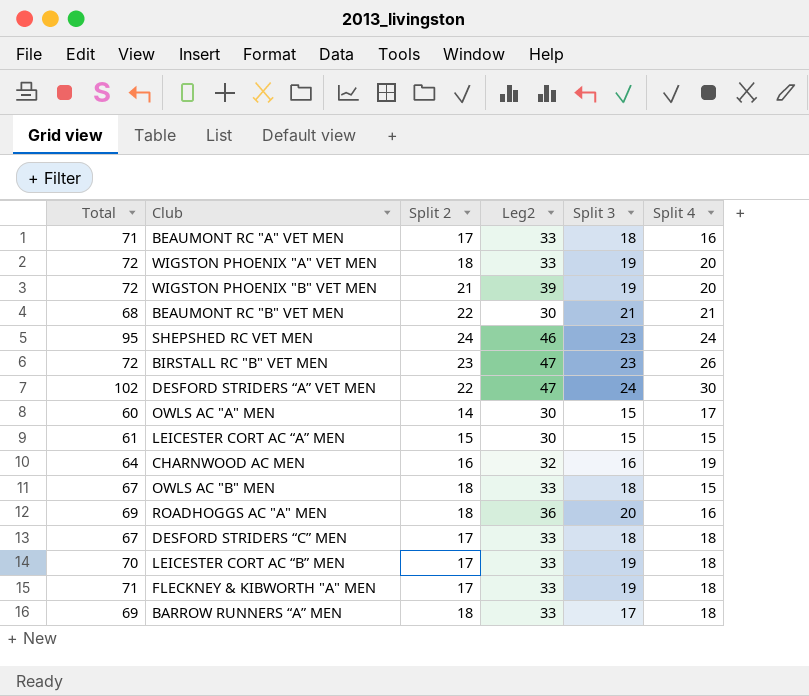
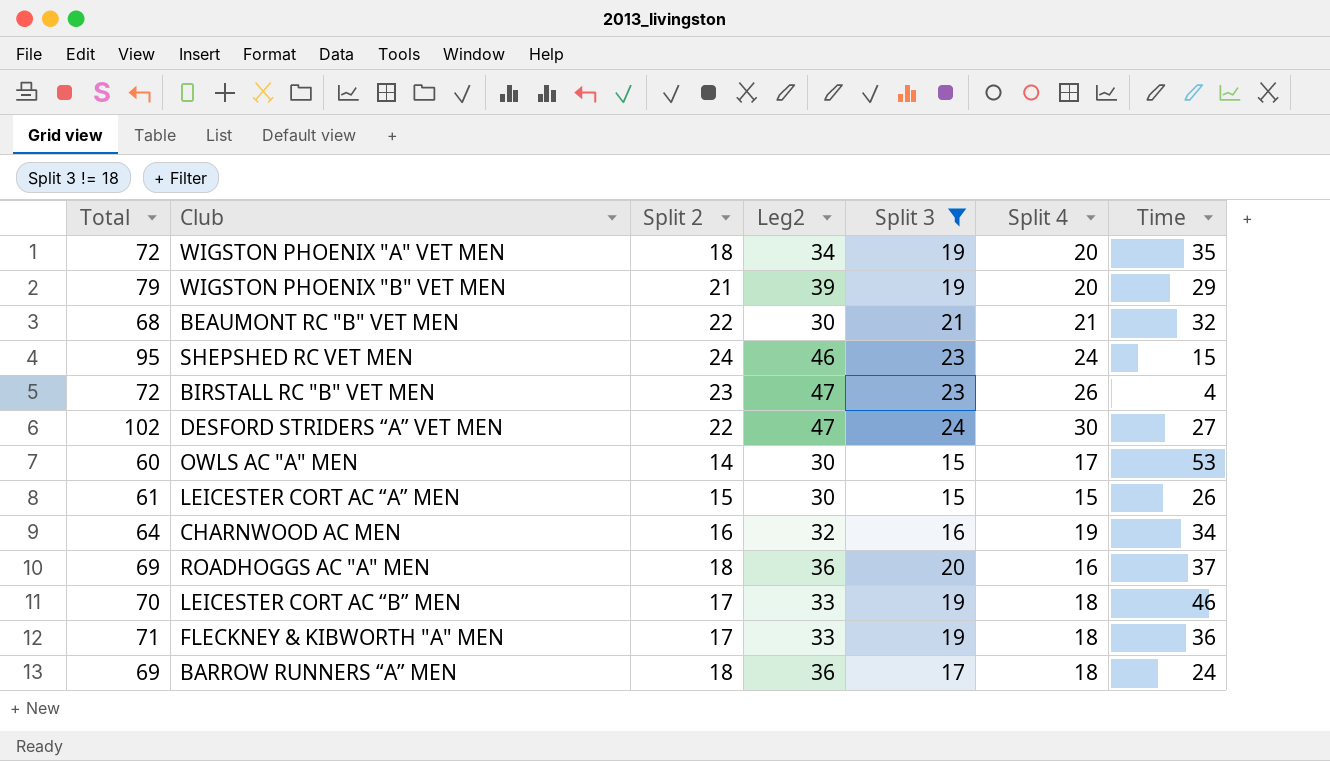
filter: none -> Split 3 != 18
column Time | position: none -> 7
WIGSTON PHOENIX "A" VET MEN | Leg2: 33 -> 34
WIGSTON PHOENIX "B" VET MEN | Total: 72 -> 79
BARROW RUNNERS “A” MEN | Leg2: 33 -> 36

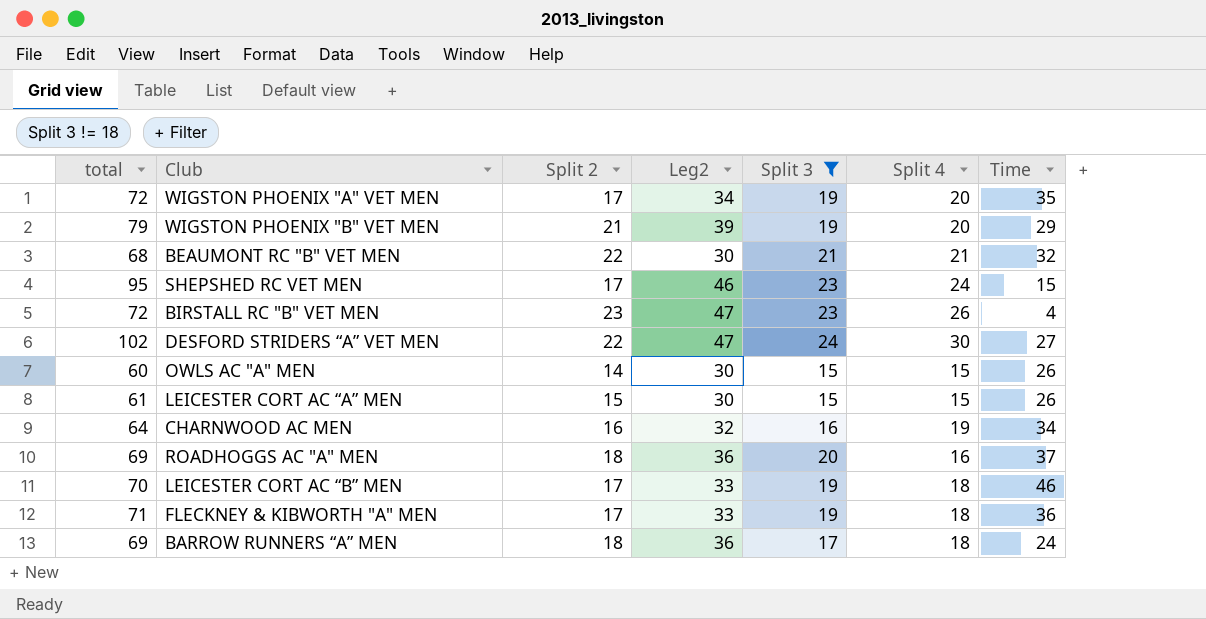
column name: Total -> total
WIGSTON PHOENIX "A" VET MEN | Split 2: 18 -> 17
SHEPSHED RC VET MEN | Split 2: 24 -> 17
OWLS AC "A" MEN | Split 4: 17 -> 15
OWLS AC "A" MEN | Time: 53 -> 26

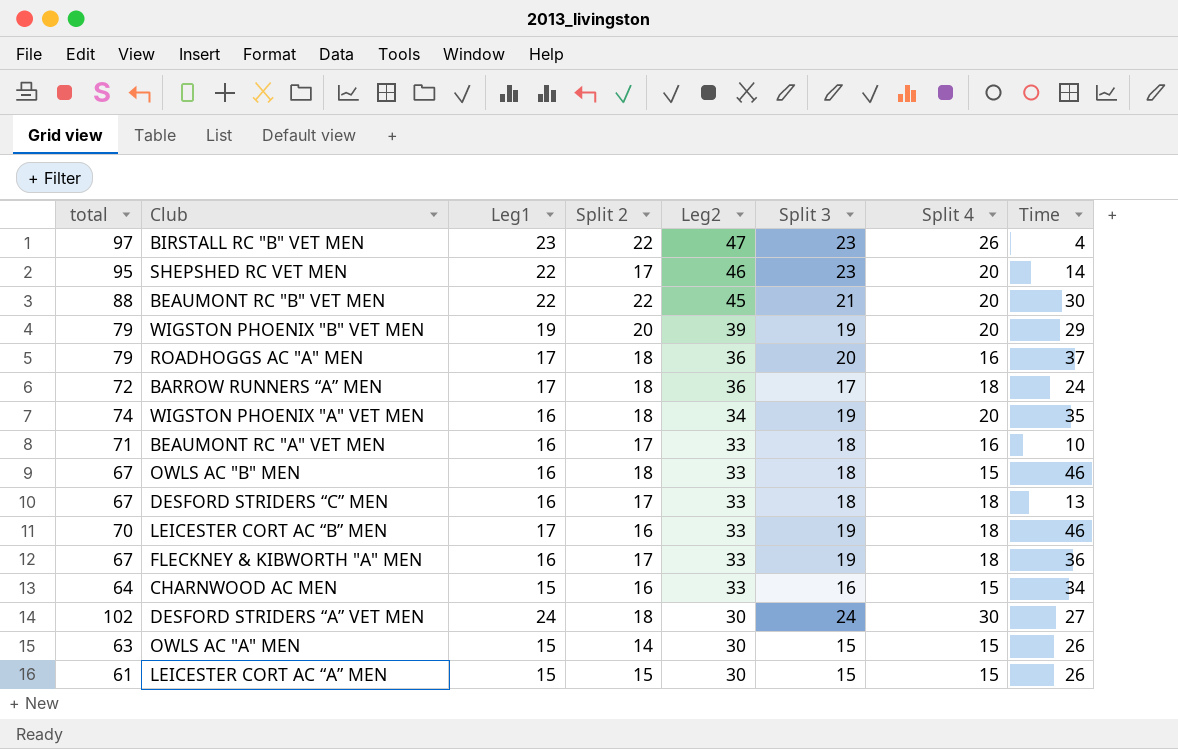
filter: Split 3 != 18 -> none
row order: none -> Leg2 descending
column Leg1 | position: none -> 3
BIRSTALL RC "B" VET MEN | total: 72 -> 97
BIRSTALL RC "B" VET MEN | Split 2: 23 -> 22
SHEPSHED RC VET MEN | Split 4: 24 -> 20
SHEPSHED RC VET MEN | Time: 15 -> 14
BEAUMONT RC "B" VET MEN | total: 68 -> 88
BEAUMONT RC "B" VET MEN | Leg2: 30 -> 45
BEAUMONT RC "B" VET MEN | Split 4: 21 -> 20
BEAUMONT RC "B" VET MEN | Time: 32 -> 30
WIGSTON PHOENIX "B" VET MEN | Split 2: 21 -> 20
ROADHOGGS AC "A" MEN | total: 69 -> 79
BARROW RUNNERS “A” MEN | total: 69 -> 72
WIGSTON PHOENIX "A" VET MEN | total: 72 -> 74
WIGSTON PHOENIX "A" VET MEN | Split 2: 17 -> 18
LEICESTER CORT AC “B” MEN | Split 2: 17 -> 16
FLECKNEY & KIBWORTH "A" MEN | total: 71 -> 67
CHARNWOOD AC MEN | Leg2: 32 -> 33
CHARNWOOD AC MEN | Split 4: 19 -> 15
DESFORD STRIDERS “A” VET MEN | Split 2: 22 -> 18
DESFORD STRIDERS “A” VET MEN | Leg2: 47 -> 30
OWLS AC "A" MEN | total: 60 -> 63

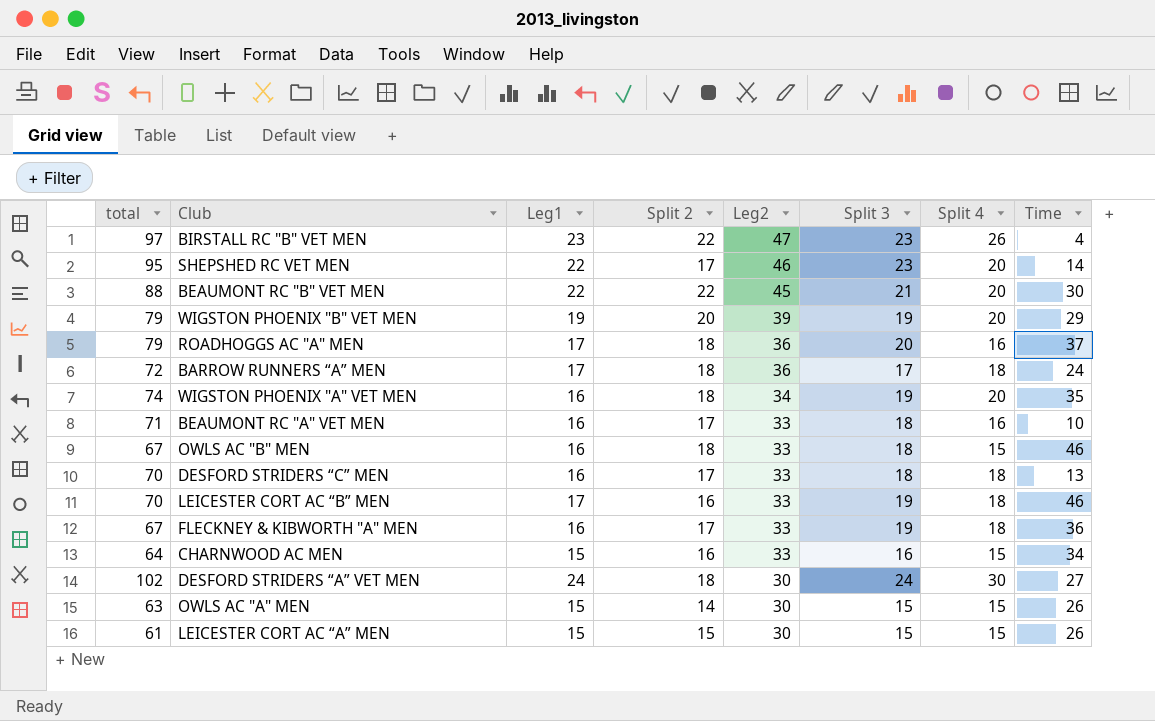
DESFORD STRIDERS “C” MEN | total: 67 -> 70

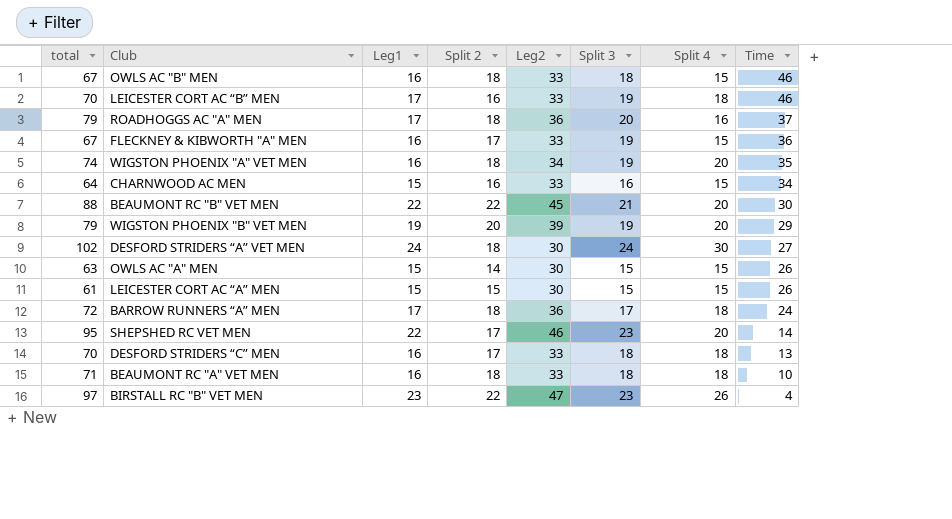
row order: Leg2 descending -> Time descending
FLECKNEY & KIBWORTH "A" MEN | Split 4: 18 -> 15
BEAUMONT RC "A" VET MEN | Split 2: 17 -> 18
BEAUMONT RC "A" VET MEN | Split 4: 16 -> 18

